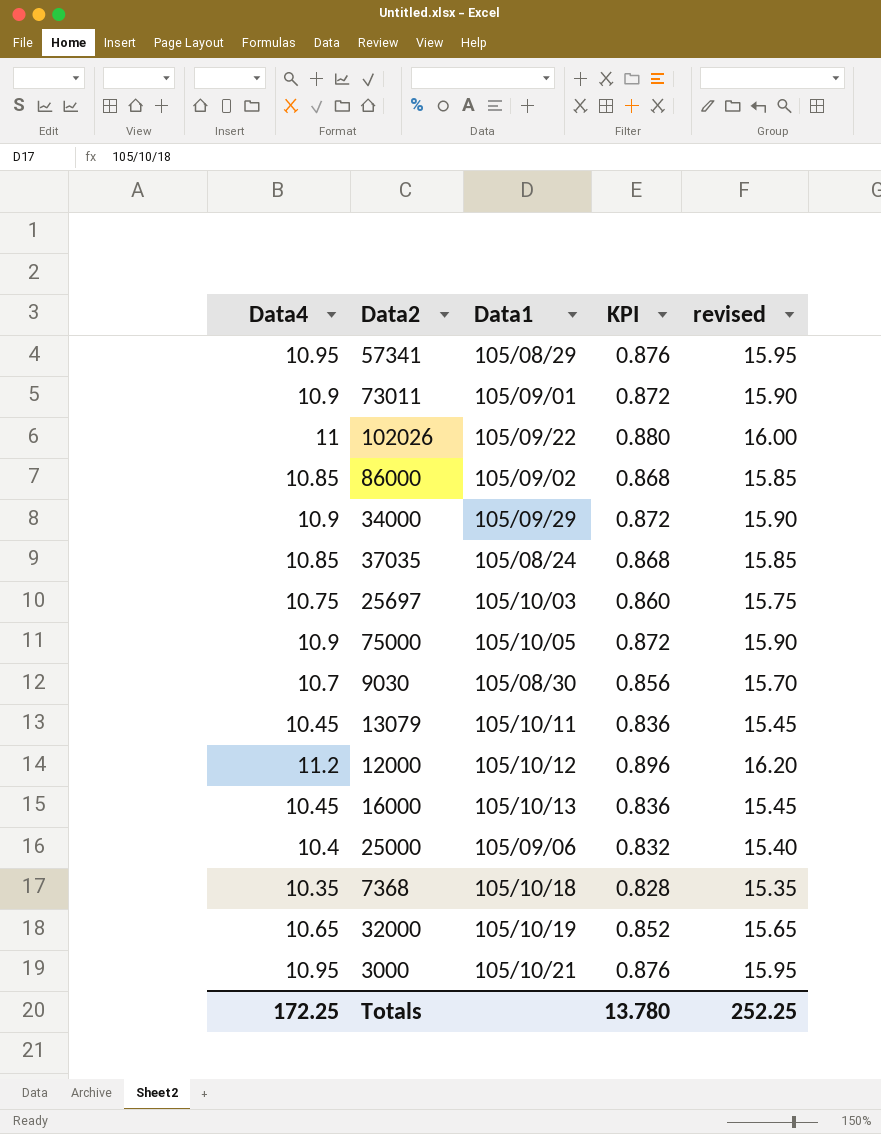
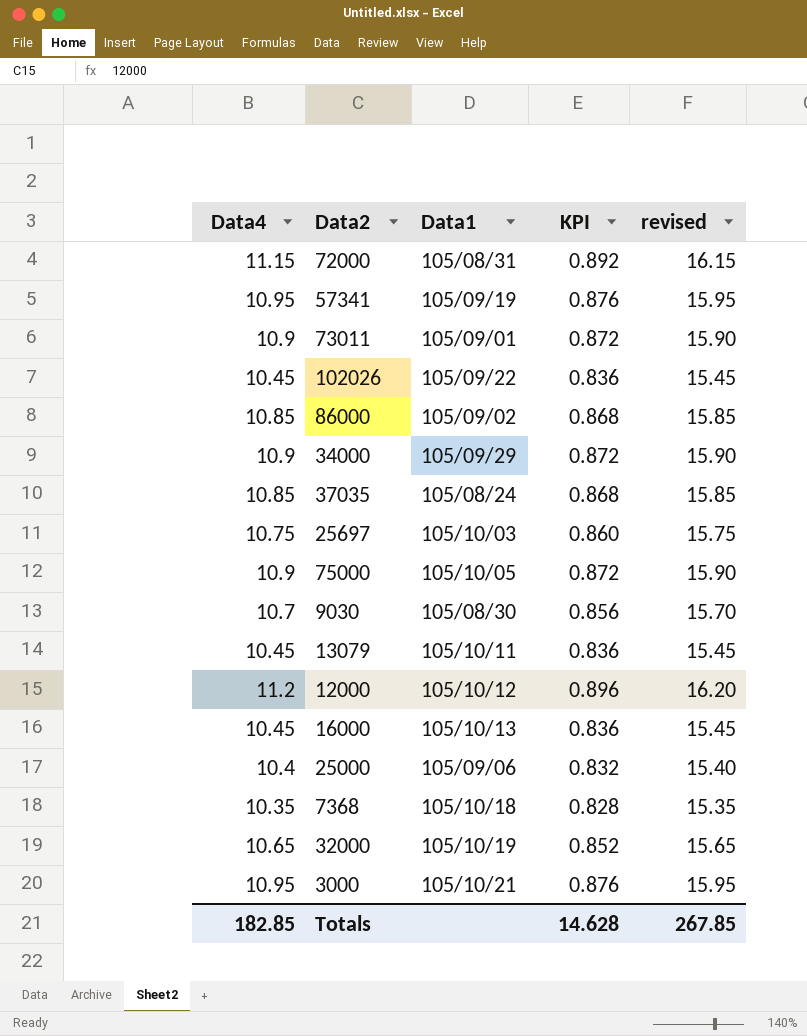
row 72000: none -> 11.15 | 105/08/31 | 0.892 | 16.15
57341 | Data1: 105/08/29 -> 105/09/19
102026 | Data4: 11 -> 10.45
102026 | KPI: 0.880 -> 0.836
102026 | revised: 16.00 -> 15.45
Totals | Data4: 172.25 -> 182.85
Totals | KPI: 13.780 -> 14.628
Totals | revised: 252.25 -> 267.85

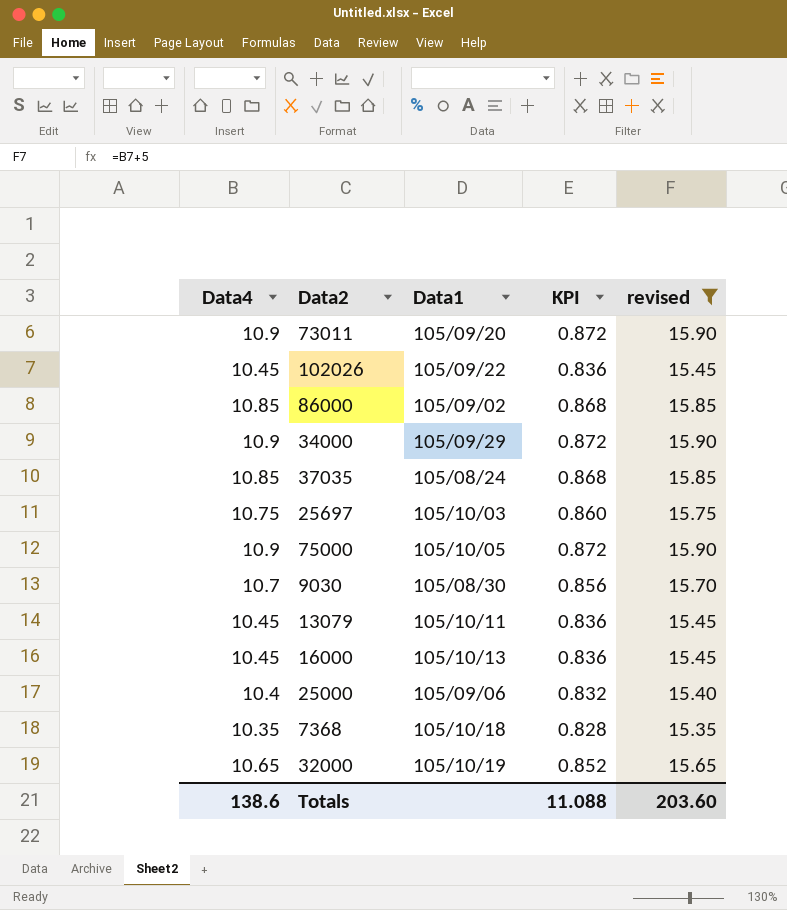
filter: none -> revised <= 15.90
73011 | Data1: 105/09/01 -> 105/09/20
Totals | Data4: 182.85 -> 138.6
Totals | KPI: 14.628 -> 11.088
Totals | revised: 267.85 -> 203.60

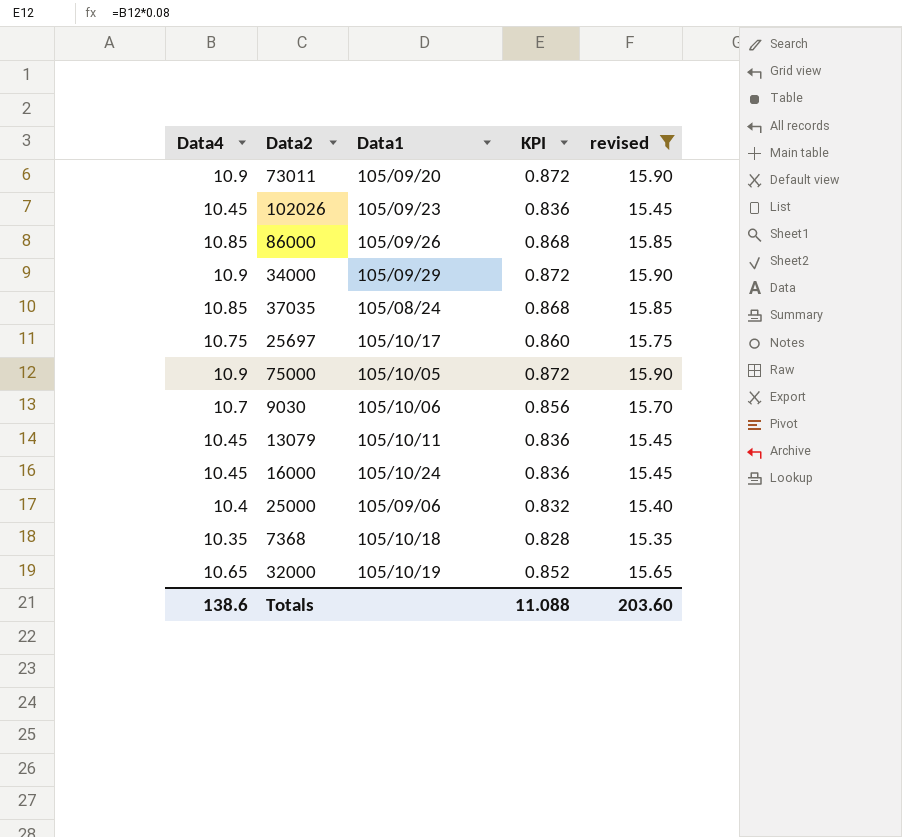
102026 | Data1: 105/09/22 -> 105/09/23
86000 | Data1: 105/09/02 -> 105/09/26
25697 | Data1: 105/10/03 -> 105/10/17
9030 | Data1: 105/08/30 -> 105/10/06
16000 | Data1: 105/10/13 -> 105/10/24

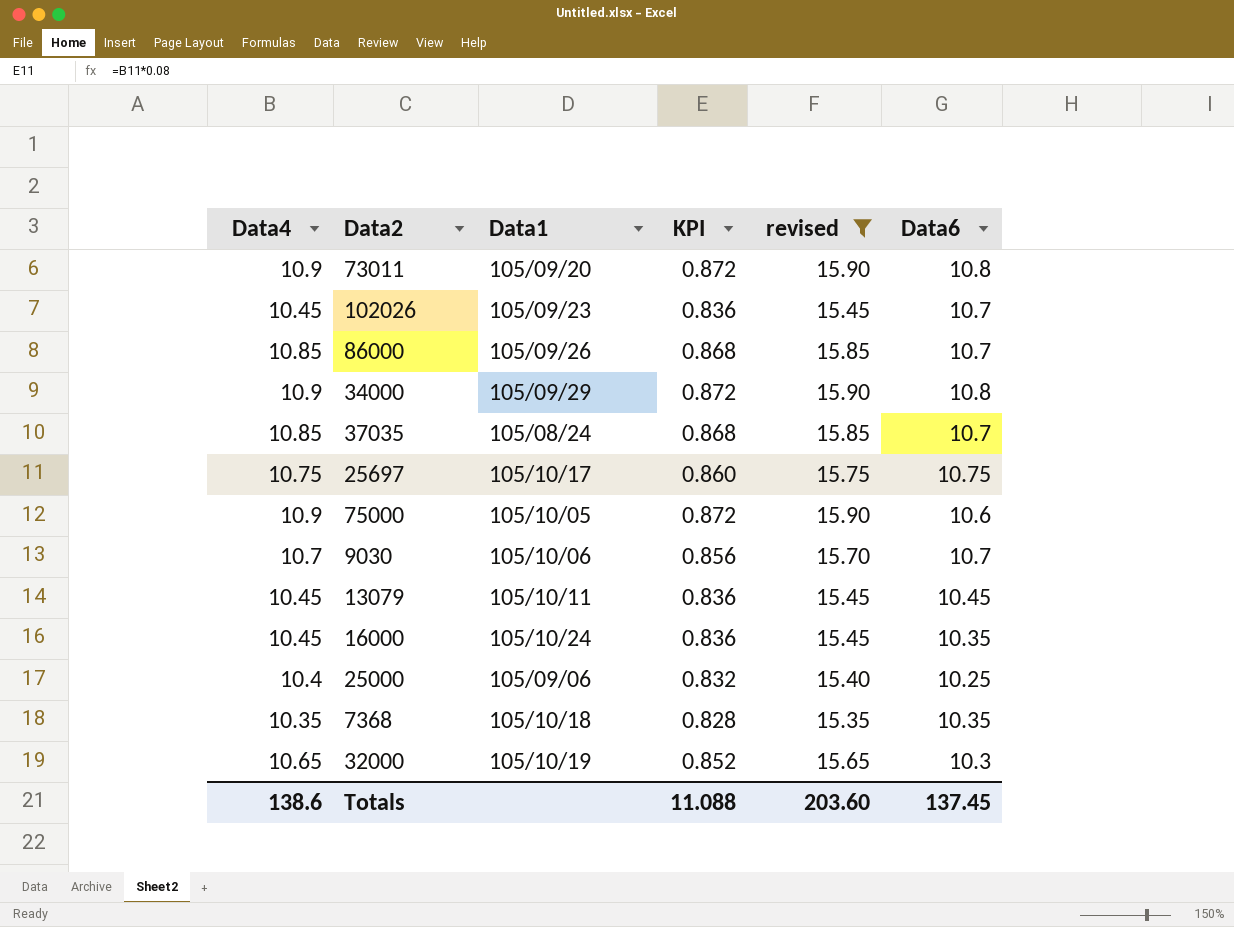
column Data6 | position: none -> 6

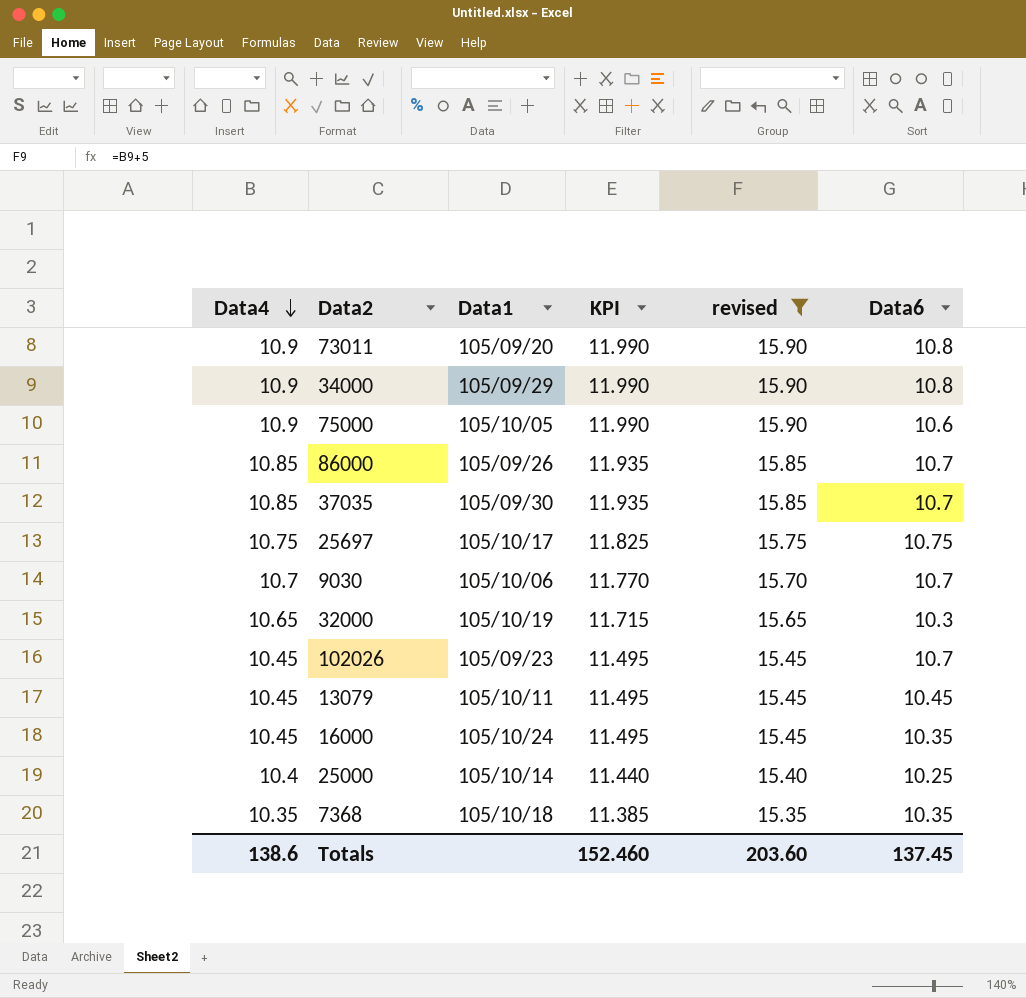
row order: none -> Data4 descending
column KPI | formula: [Data4] * 0.08 -> [Data4] * 1.1
37035 | Data1: 105/08/24 -> 105/09/30
25000 | Data1: 105/09/06 -> 105/10/14
Totals | KPI: 11.088 -> 152.460

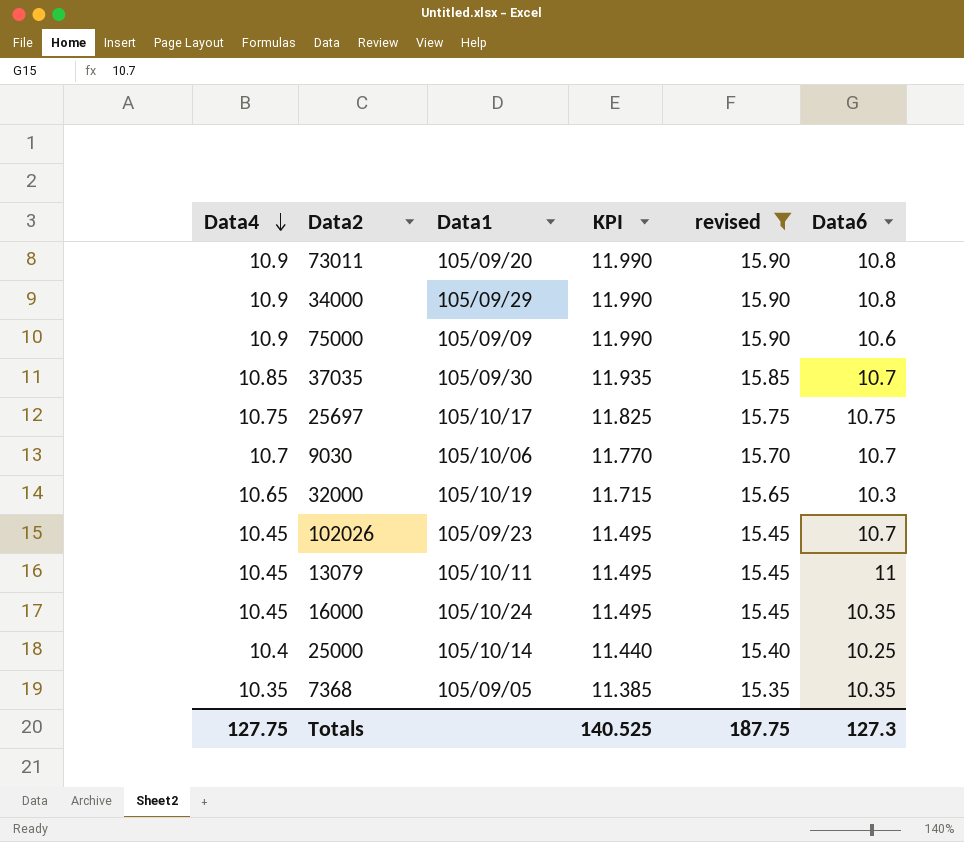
row 86000: 10.85 | 105/09/26 | 11.935 | 15.85 | 10.7 -> none
75000 | Data1: 105/10/05 -> 105/09/09
13079 | Data6: 10.45 -> 11
7368 | Data1: 105/10/18 -> 105/09/05
Totals | Data4: 138.6 -> 127.75
Totals | KPI: 152.460 -> 140.525
Totals | revised: 203.60 -> 187.75
Totals | Data6: 137.45 -> 127.3

